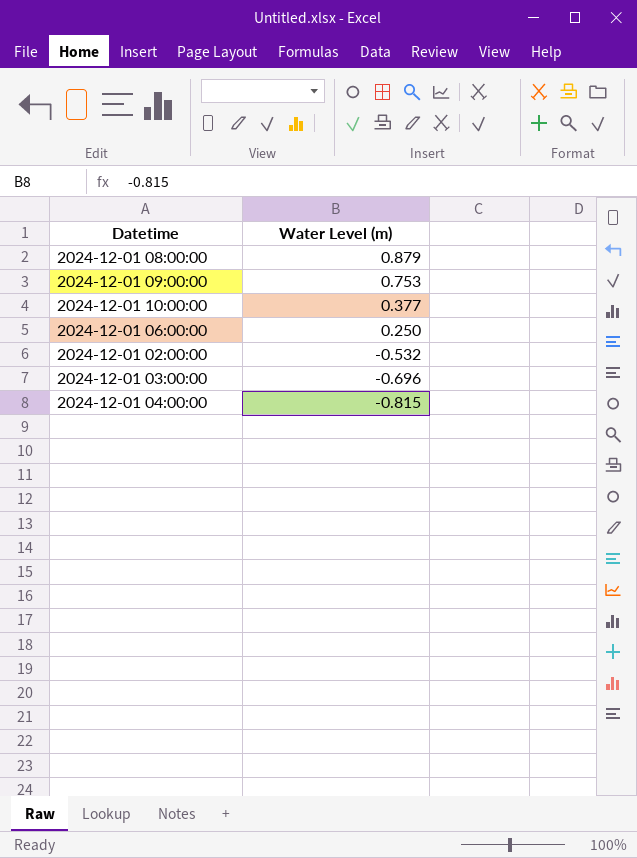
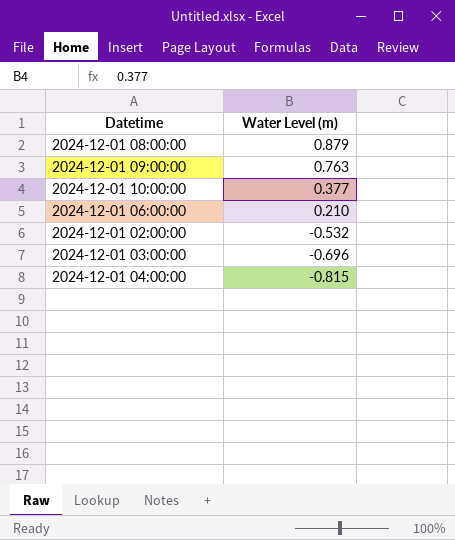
2024-12-01 09:00:00 | Water Level (m): 0.753 -> 0.763
2024-12-01 06:00:00 | Water Level (m): 0.250 -> 0.210

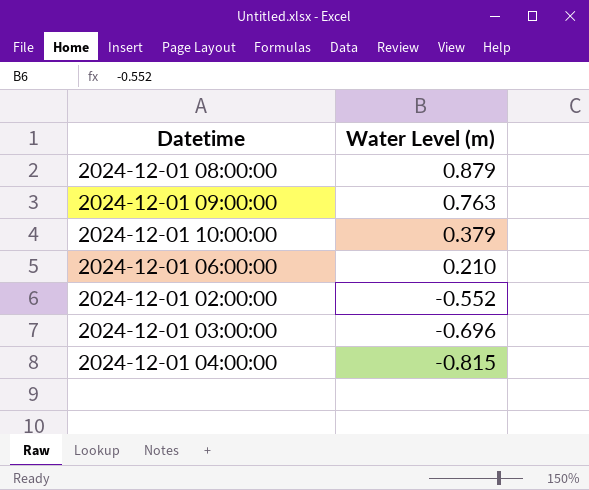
2024-12-01 10:00:00 | Water Level (m): 0.377 -> 0.379
2024-12-01 02:00:00 | Water Level (m): -0.532 -> -0.552

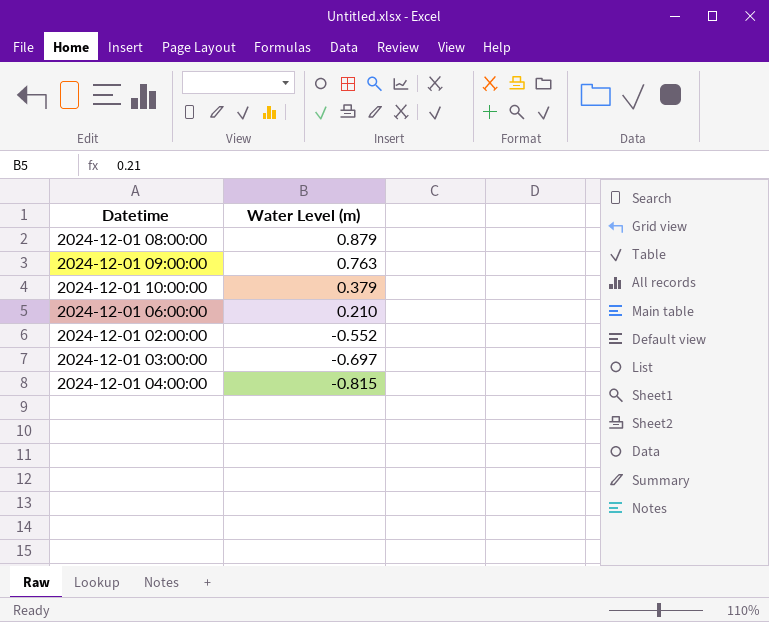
2024-12-01 03:00:00 | Water Level (m): -0.696 -> -0.697

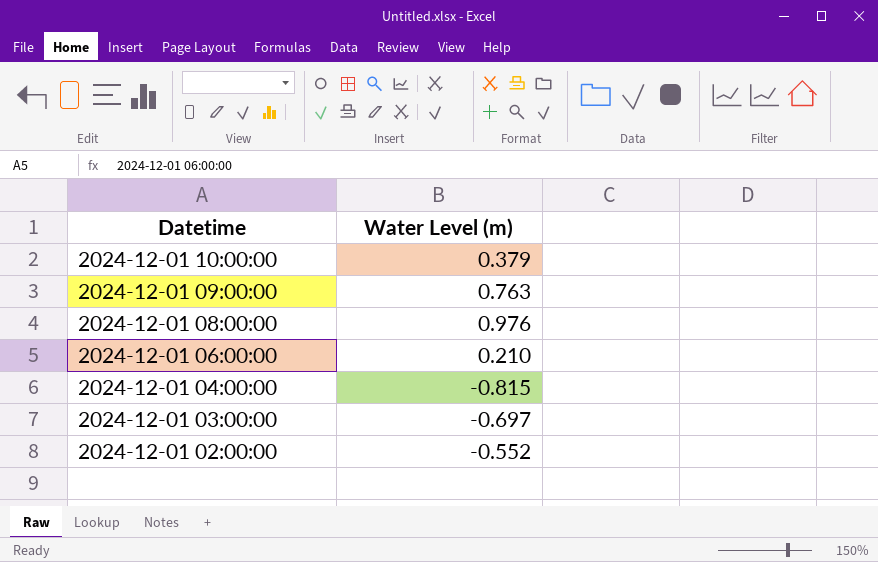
row order: Water Level (m) descending -> Datetime descending
2024-12-01 08:00:00 | Water Level (m): 0.879 -> 0.976

